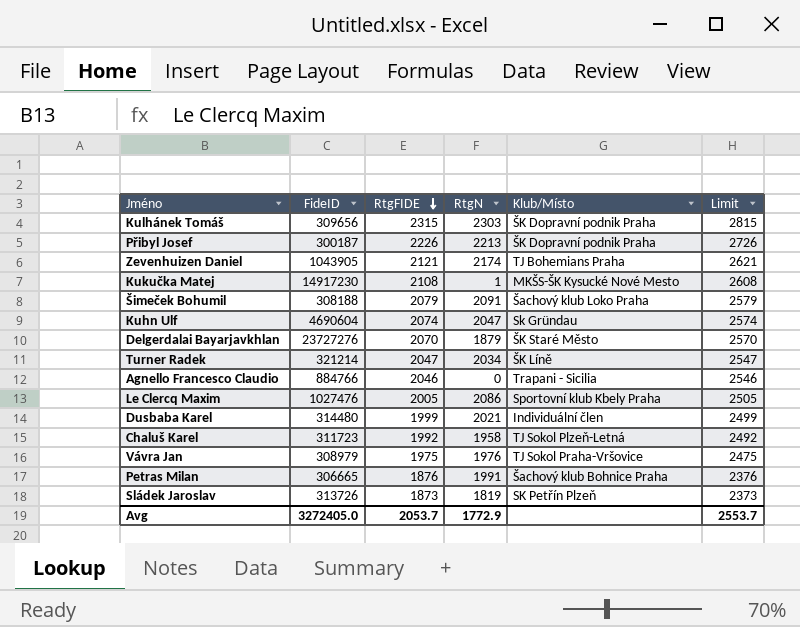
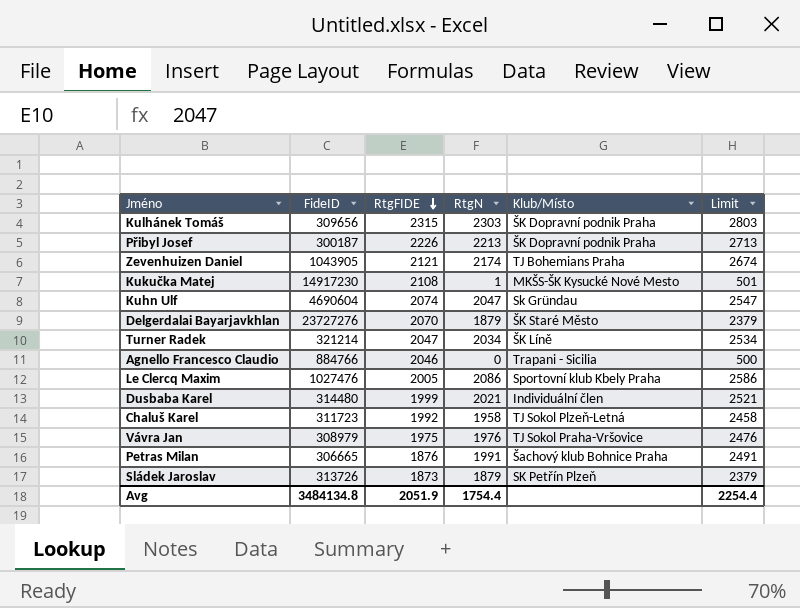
column Limit | formula: [RtgFIDE] + 500 -> [RtgN] + 500
row Šimeček Bohumil: 308188 | 2079 | 2091 | Šachový klub Loko Praha | 2579 -> none
Sládek Jaroslav | RtgN: 1819 -> 1879
Avg | FideID: 3272405.0 -> 3484134.8
Avg | RtgFIDE: 2053.7 -> 2051.9
Avg | RtgN: 1772.9 -> 1754.4
Avg | Limit: 2553.7 -> 2254.4

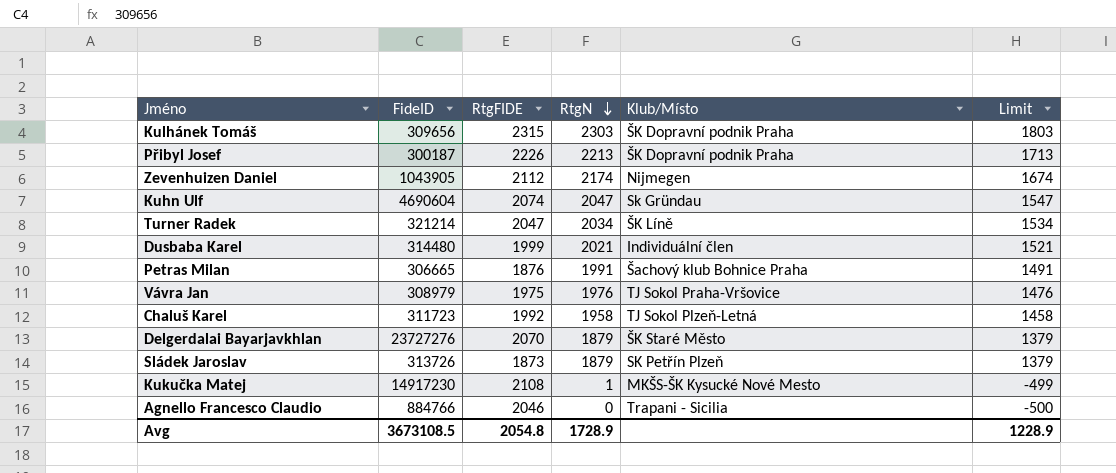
row order: RtgFIDE descending -> RtgN descending
column Limit | formula: [RtgN] + 500 -> [RtgN] - 500
row Le Clercq Maxim: 1027476 | 2005 | 2086 | Sportovní klub Kbely Praha | 2586 -> none
Zevenhuizen Daniel | RtgFIDE: 2121 -> 2112
Zevenhuizen Daniel | Klub/Místo: TJ Bohemians Praha -> Nijmegen
Avg | FideID: 3484134.8 -> 3673108.5
Avg | RtgFIDE: 2051.9 -> 2054.8
Avg | RtgN: 1754.4 -> 1728.9
Avg | Limit: 2254.4 -> 1228.9

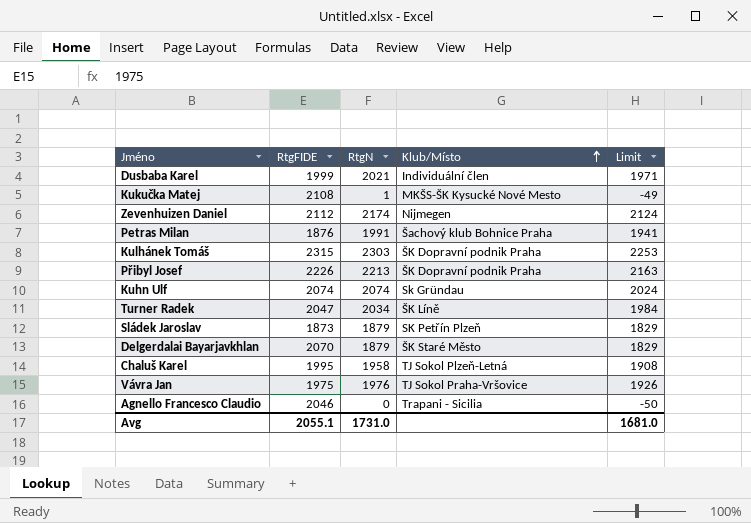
row order: RtgN descending -> Klub/Místo ascending
column FideID | position: 2 -> none
column Limit | formula: [RtgN] - 500 -> [RtgN] - 50
Kuhn Ulf | RtgN: 2047 -> 2074
Chaluš Karel | RtgFIDE: 1992 -> 1995
Avg | RtgFIDE: 2054.8 -> 2055.1
Avg | RtgN: 1728.9 -> 1731.0
Avg | Limit: 1228.9 -> 1681.0

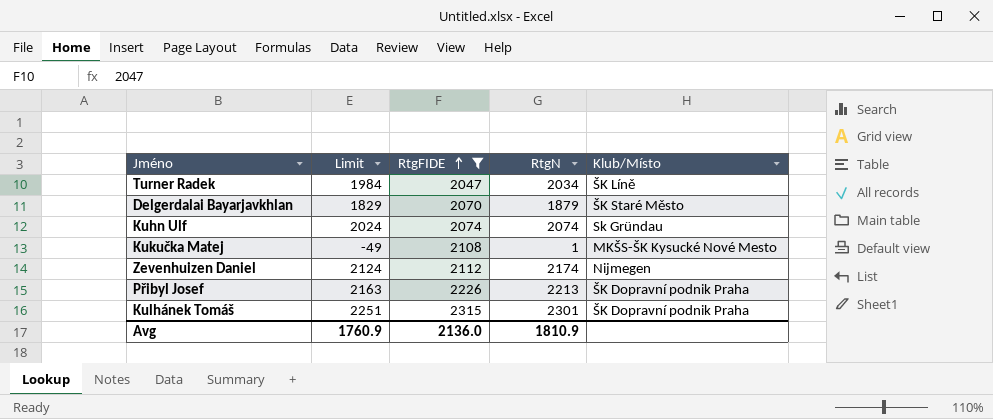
filter: none -> RtgFIDE >= 2047
row order: Klub/Místo ascending -> RtgFIDE ascending
column Limit | position: 5 -> 2
Kulhánek Tomáš | Limit: 2253 -> 2251
Kulhánek Tomáš | RtgN: 2303 -> 2301
Avg | Limit: 1681.0 -> 1760.9
Avg | RtgFIDE: 2055.1 -> 2136.0
Avg | RtgN: 1731.0 -> 1810.9

